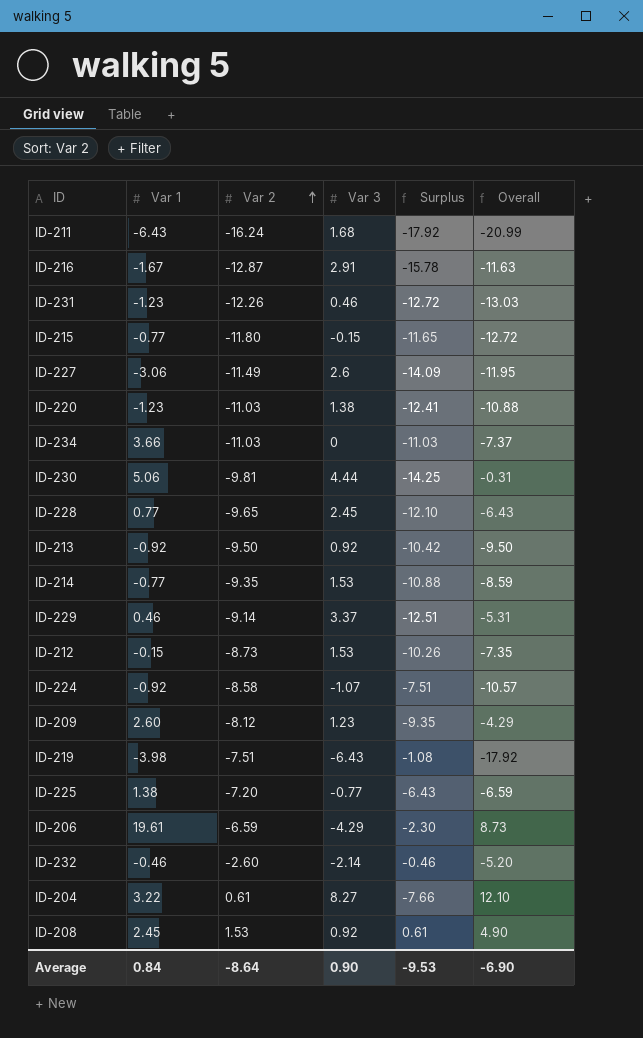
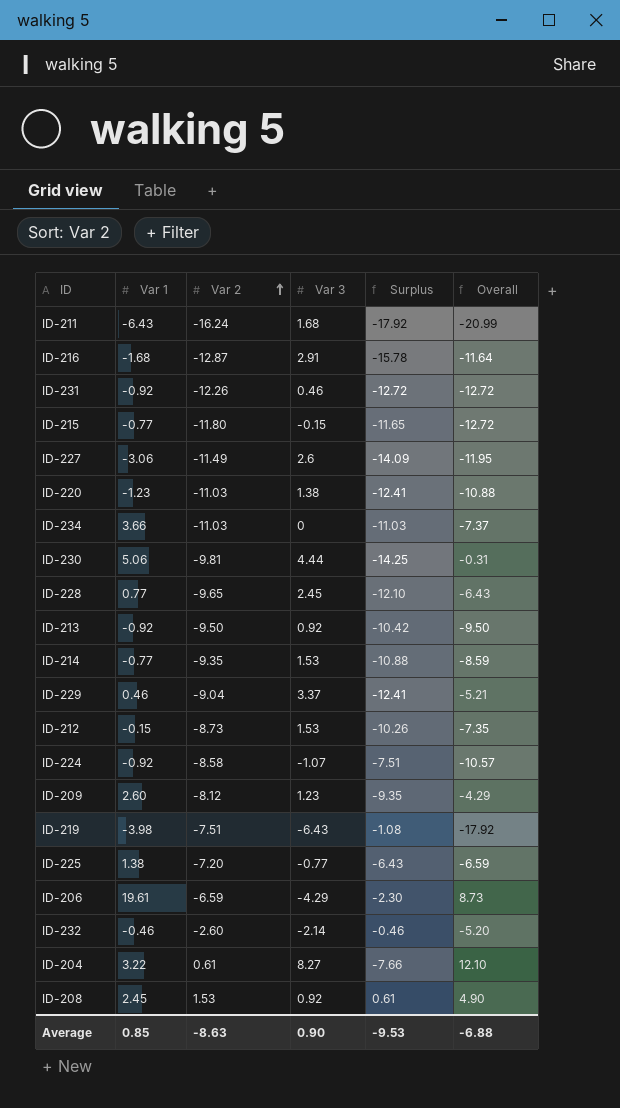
ID-216 | Var 1: -1.67 -> -1.68
ID-216 | Overall: -11.63 -> -11.64
ID-231 | Var 1: -1.23 -> -0.92
ID-231 | Overall: -13.03 -> -12.72
ID-229 | Var 2: -9.14 -> -9.04
ID-229 | Surplus: -12.51 -> -12.41
ID-229 | Overall: -5.31 -> -5.21
Average | Var 1: 0.84 -> 0.85
Average | Var 2: -8.64 -> -8.63
Average | Overall: -6.90 -> -6.88

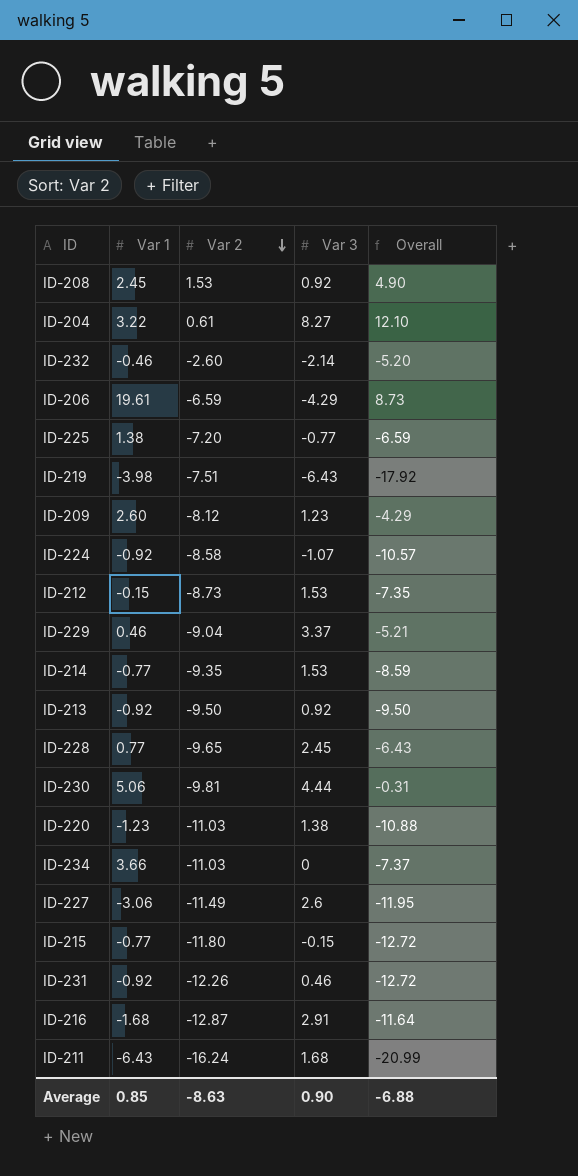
row order: Var 2 ascending -> Var 2 descending
column Surplus | formula: [Var 2] - [Var 3] -> none

